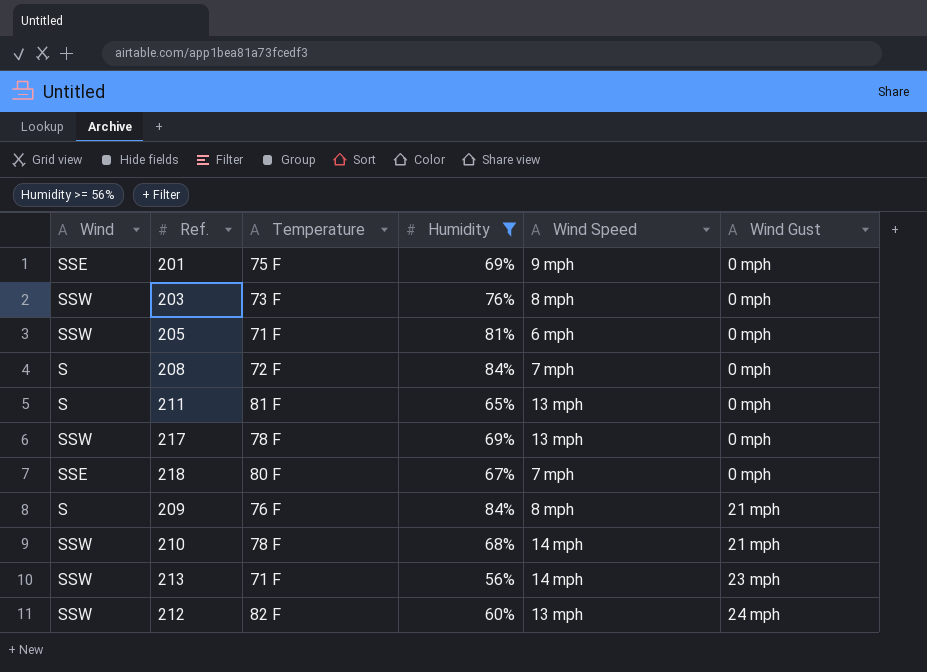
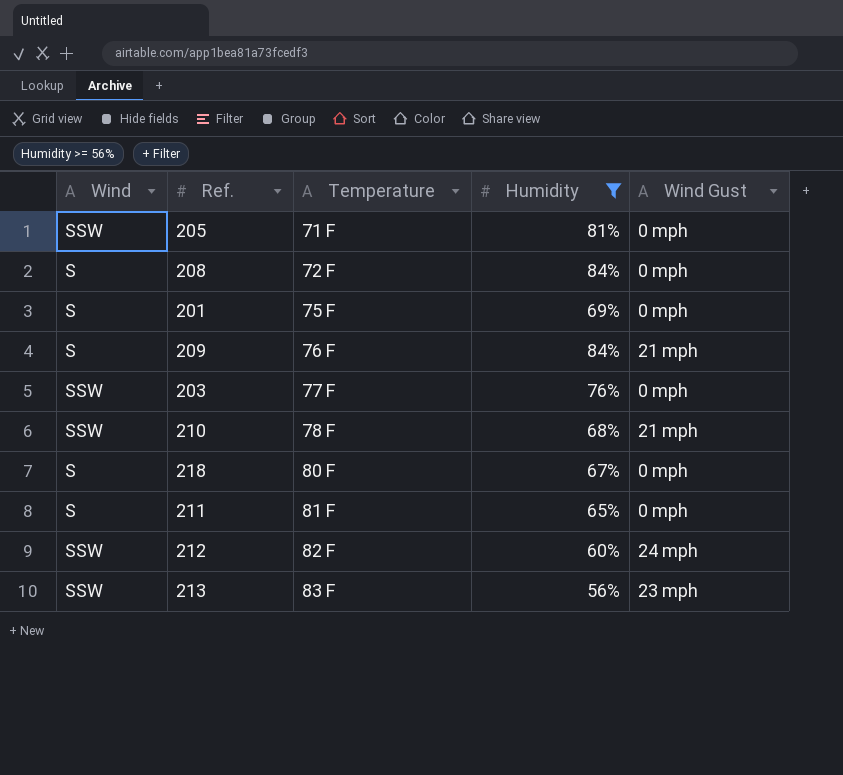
row order: Wind Gust ascending -> Temperature ascending
column Wind Speed | position: 5 -> none
row 217: SSW | 78 F | 69% | 13 mph | 0 mph -> none
201 | Wind: SSE -> S
203 | Temperature: 73 F -> 77 F
218 | Wind: SSE -> S
213 | Temperature: 71 F -> 83 F

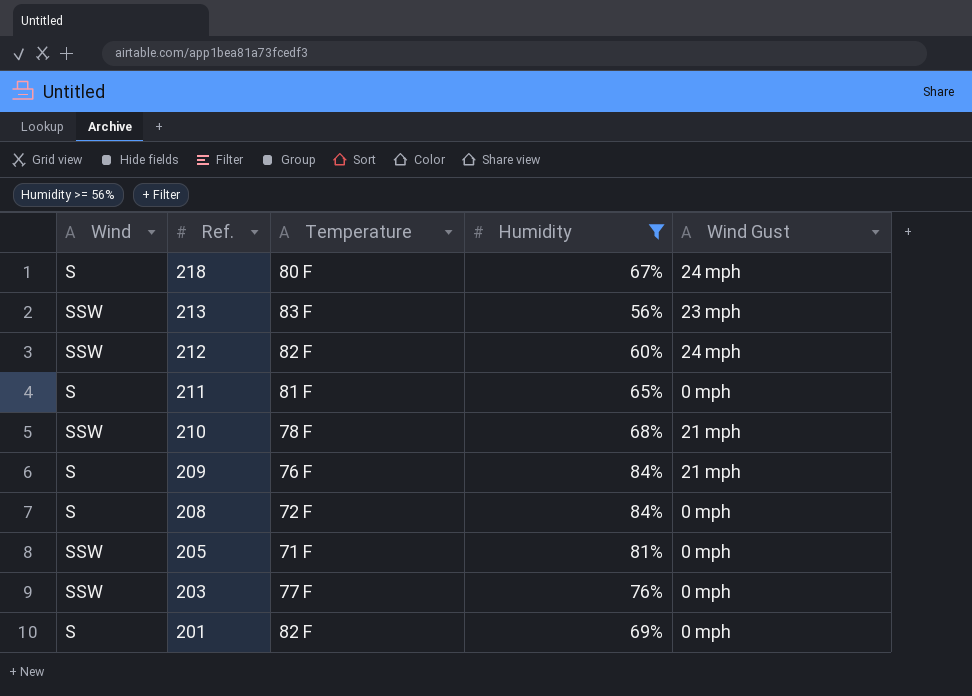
row order: Temperature ascending -> Ref. descending
218 | Wind Gust: 0 mph -> 24 mph
201 | Temperature: 75 F -> 82 F

